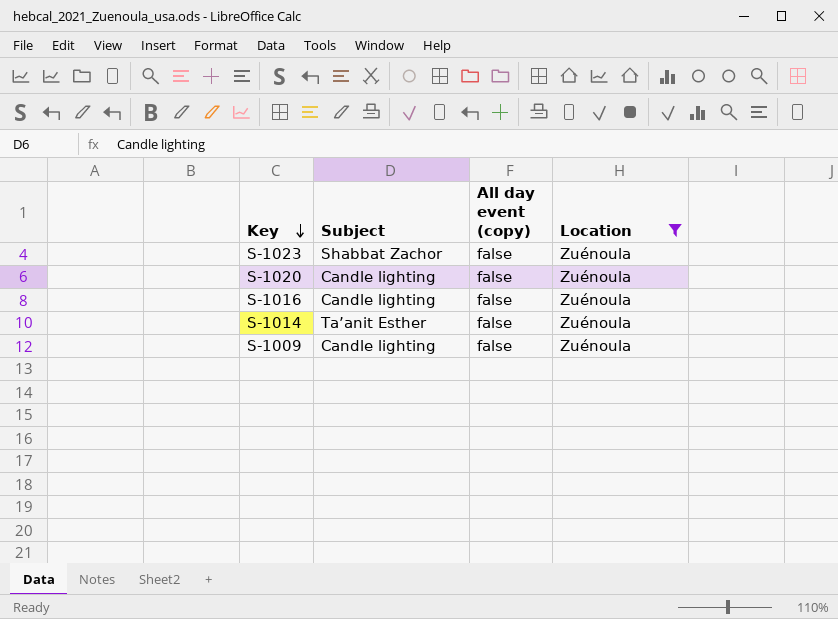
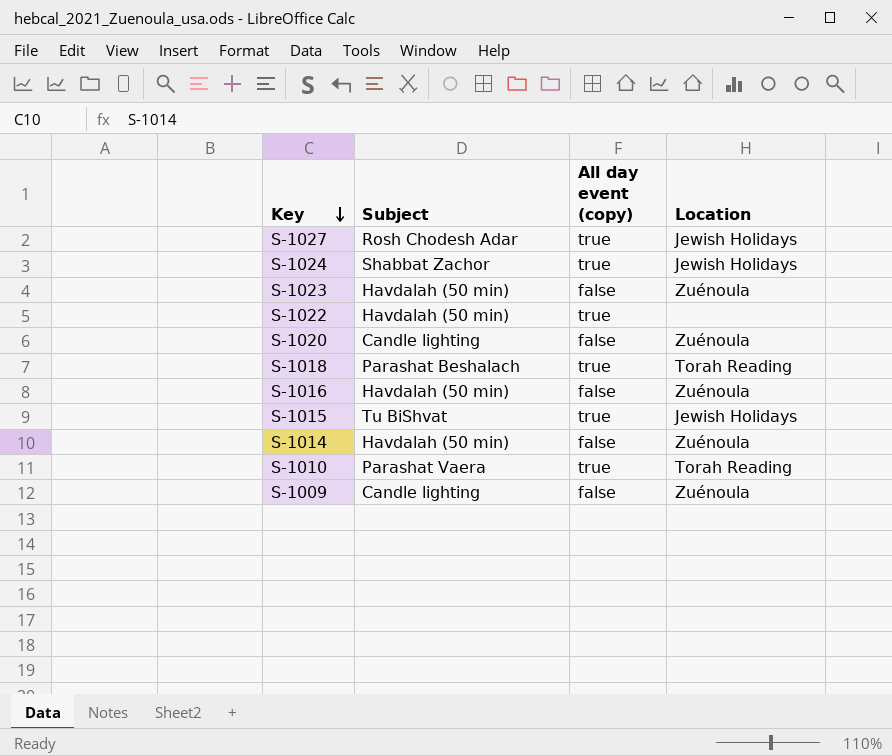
filter: Location = Zuénoula -> none
S-1023 | Subject: Shabbat Zachor -> Havdalah (50 min)
S-1016 | Subject: Candle lighting -> Havdalah (50 min)
S-1014 | Subject: Ta’anit Esther -> Havdalah (50 min)

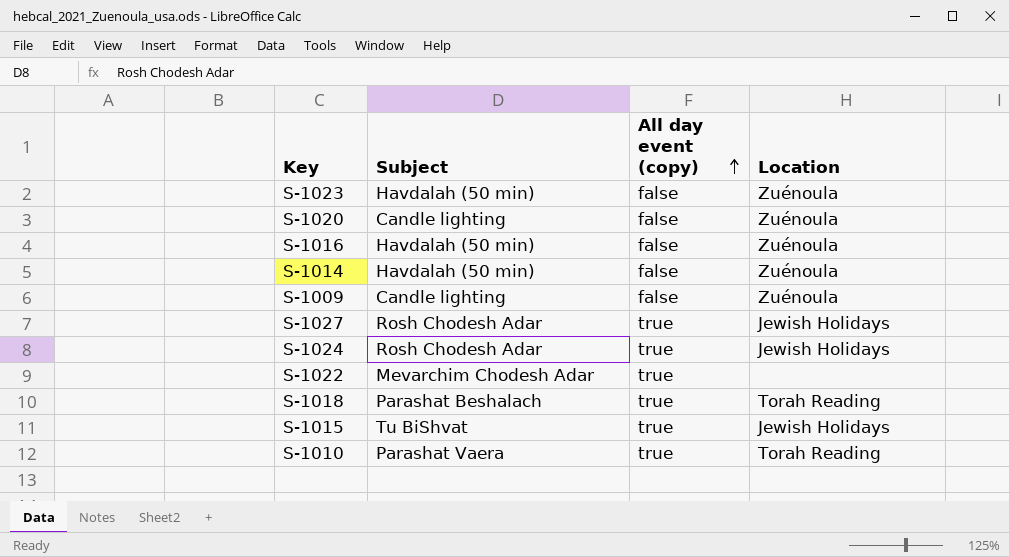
row order: Key descending -> All day event (copy) ascending
S-1024 | Subject: Shabbat Zachor -> Rosh Chodesh Adar
S-1022 | Subject: Havdalah (50 min) -> Mevarchim Chodesh Adar

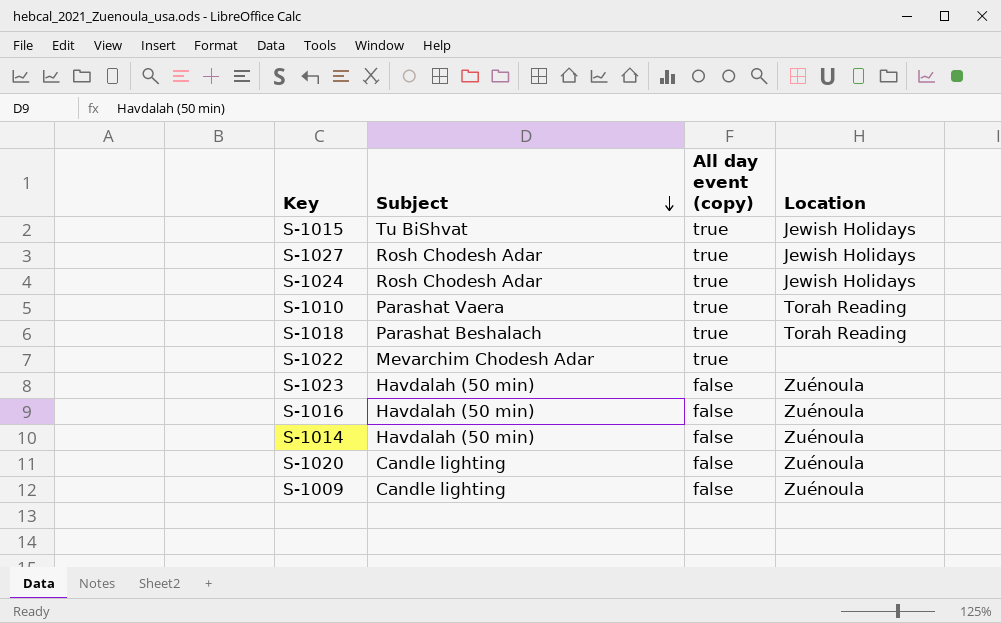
row order: All day event (copy) ascending -> Subject descending

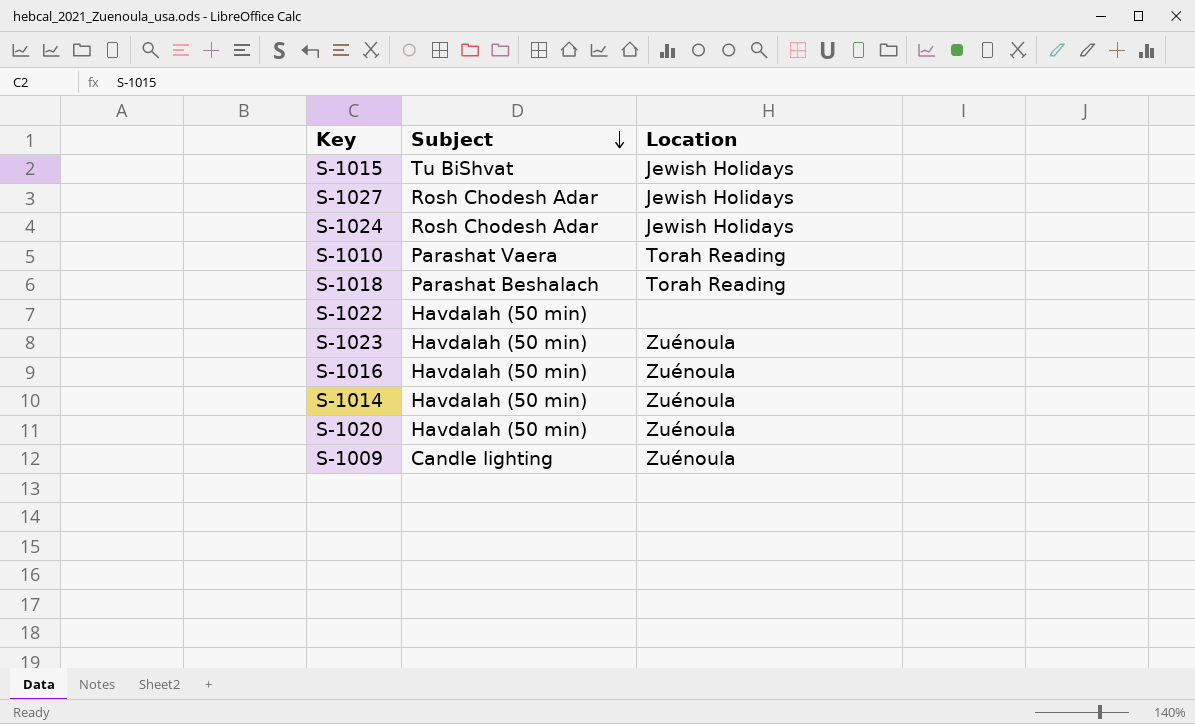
column All day event (copy) | position: 3 -> none
S-1022 | Subject: Mevarchim Chodesh Adar -> Havdalah (50 min)
S-1020 | Subject: Candle lighting -> Havdalah (50 min)

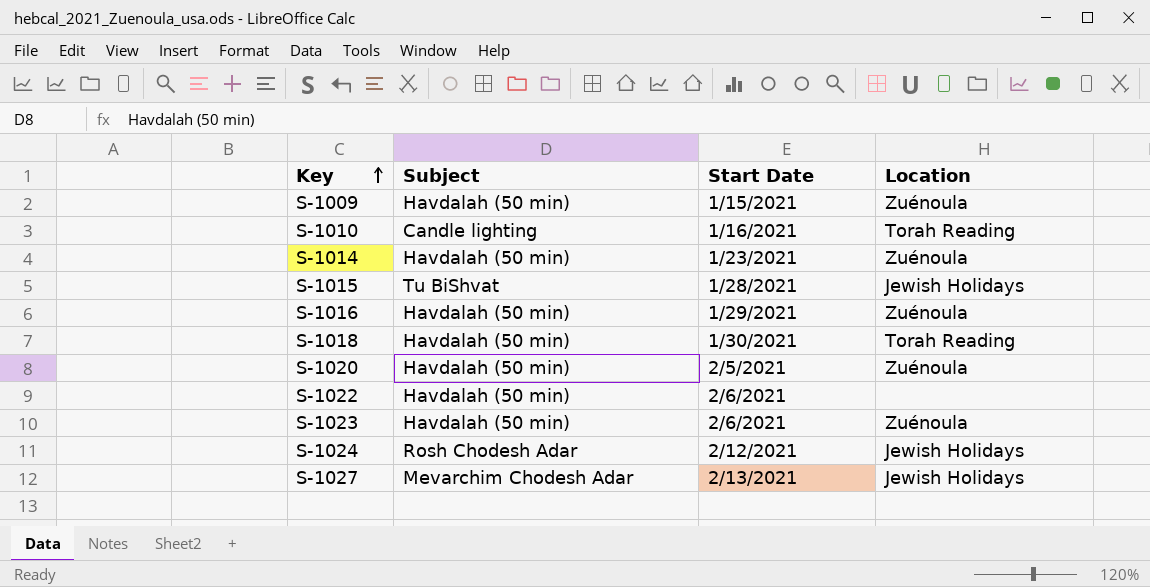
row order: Subject descending -> Key ascending
column Start Date | position: none -> 3
S-1009 | Subject: Candle lighting -> Havdalah (50 min)
S-1010 | Subject: Parashat Vaera -> Candle lighting
S-1018 | Subject: Parashat Beshalach -> Havdalah (50 min)
S-1027 | Subject: Rosh Chodesh Adar -> Mevarchim Chodesh Adar

